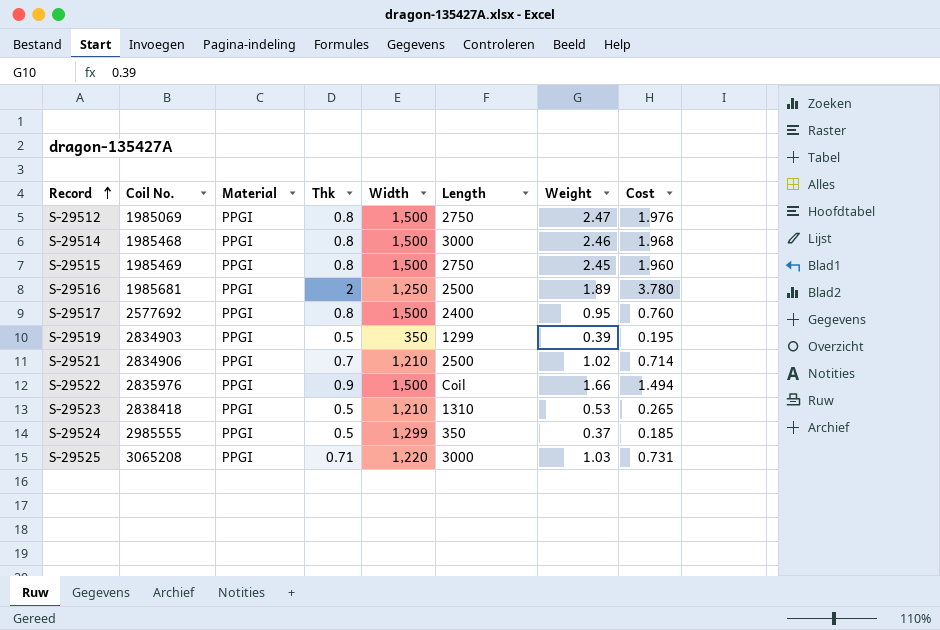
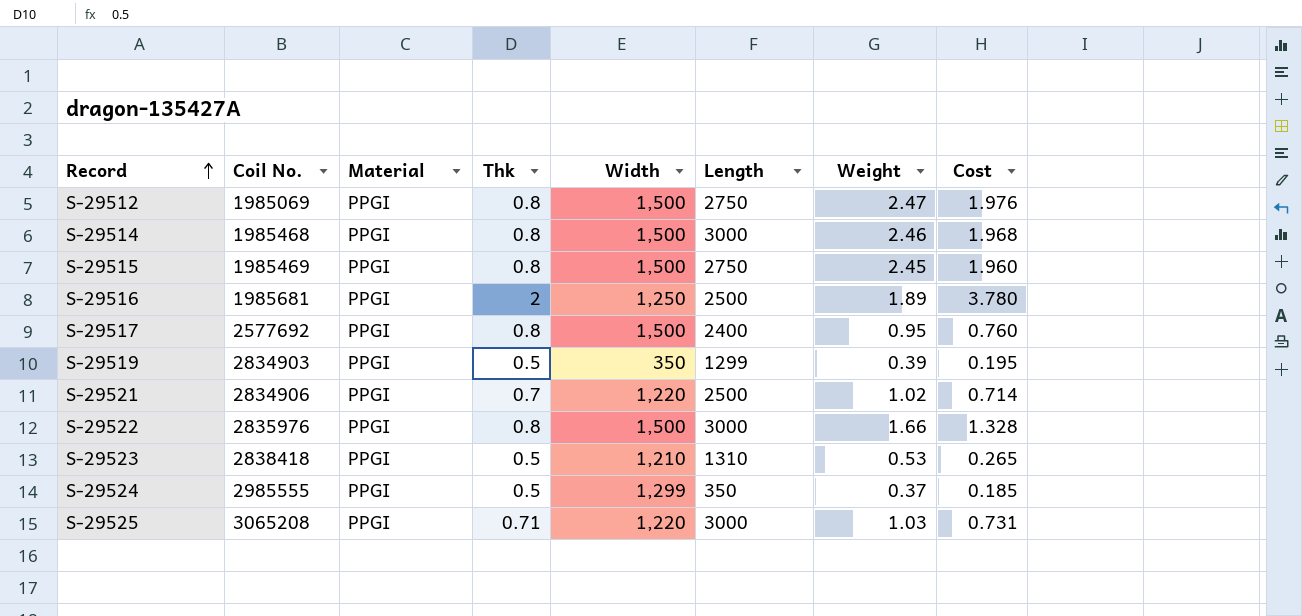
S-29521 | Width: 1,210 -> 1,220
S-29522 | Thk: 0.9 -> 0.8
S-29522 | Length: Coil -> 3000
S-29522 | Cost: 1.494 -> 1.328

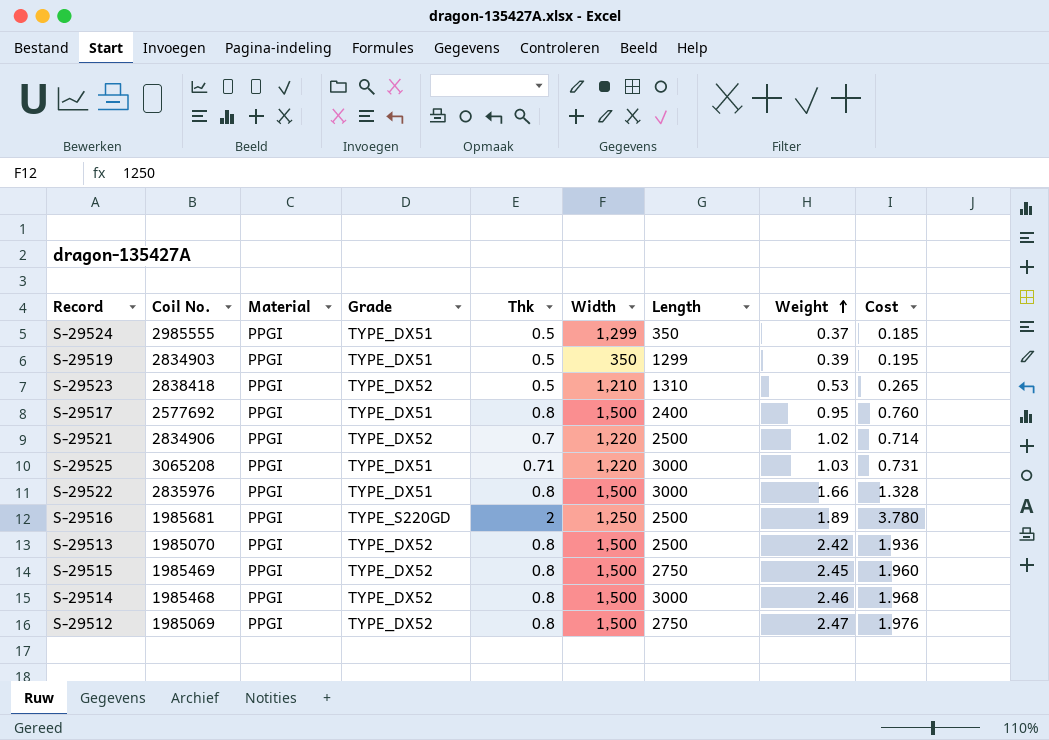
row order: Record ascending -> Weight ascending
column Grade | position: none -> 4
row S-29513: none -> 1985070 | PPGI | TYPE_DX52 | 0.8 | 1,500 | 2500 | 2.42 | 1.936

